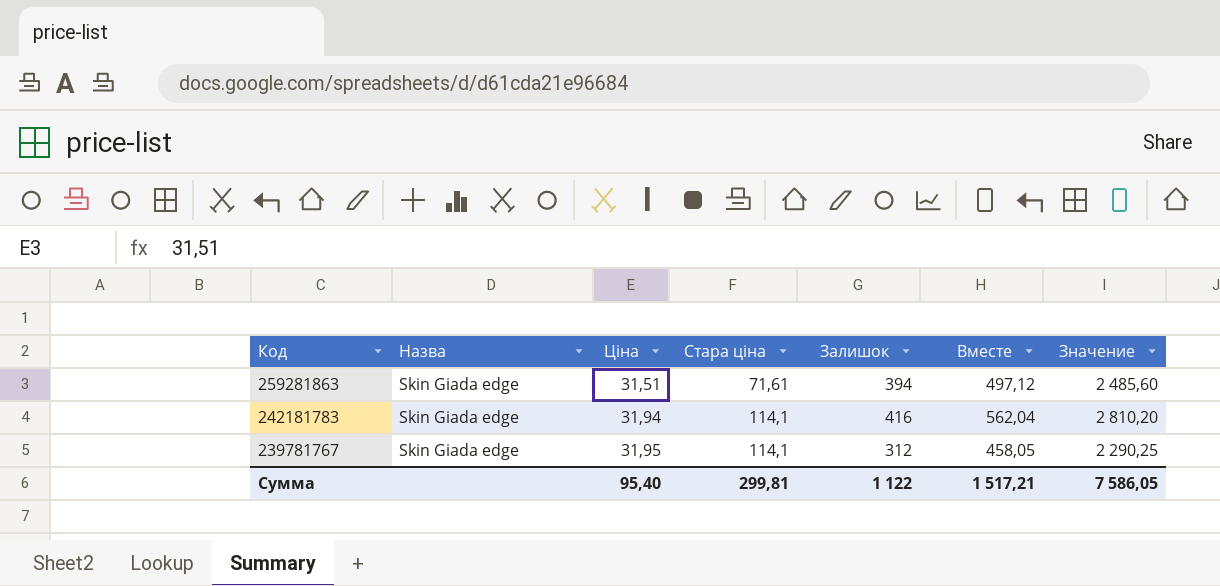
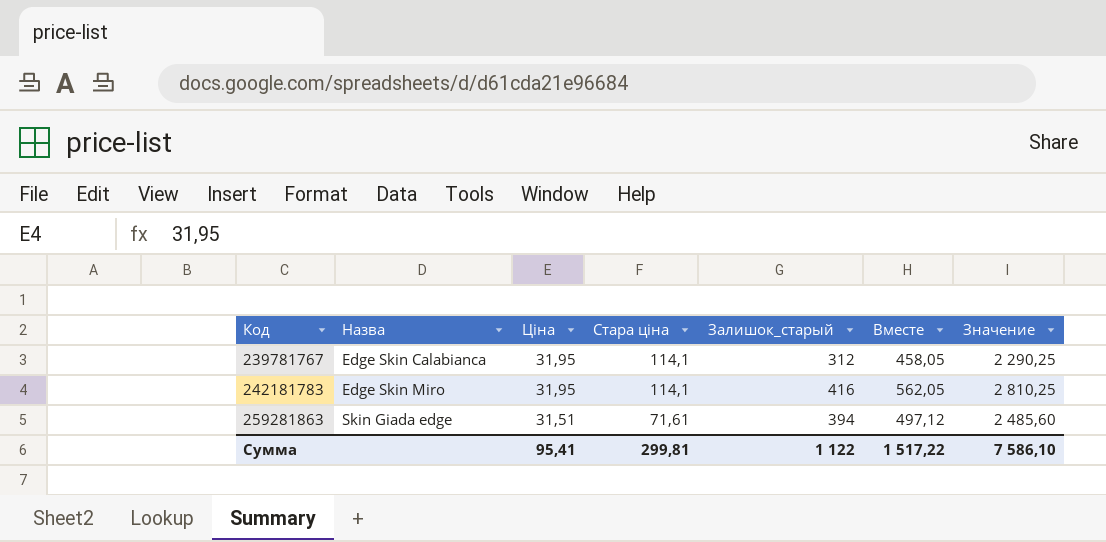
row order: Код descending -> Код ascending
column name: Залишок -> Залишок_старый
239781767 | Назва: Skin Giada edge -> Edge Skin Calabianca
242181783 | Назва: Skin Giada edge -> Edge Skin Miro
242181783 | Ціна: 31,94 -> 31,95
242181783 | Вместе: 562,04 -> 562,05
242181783 | Значение: 2 810,20 -> 2 810,25
Сумма | Ціна: 95,40 -> 95,41
Сумма | Вместе: 1 517,21 -> 1 517,22
Сумма | Значение: 7 586,05 -> 7 586,10

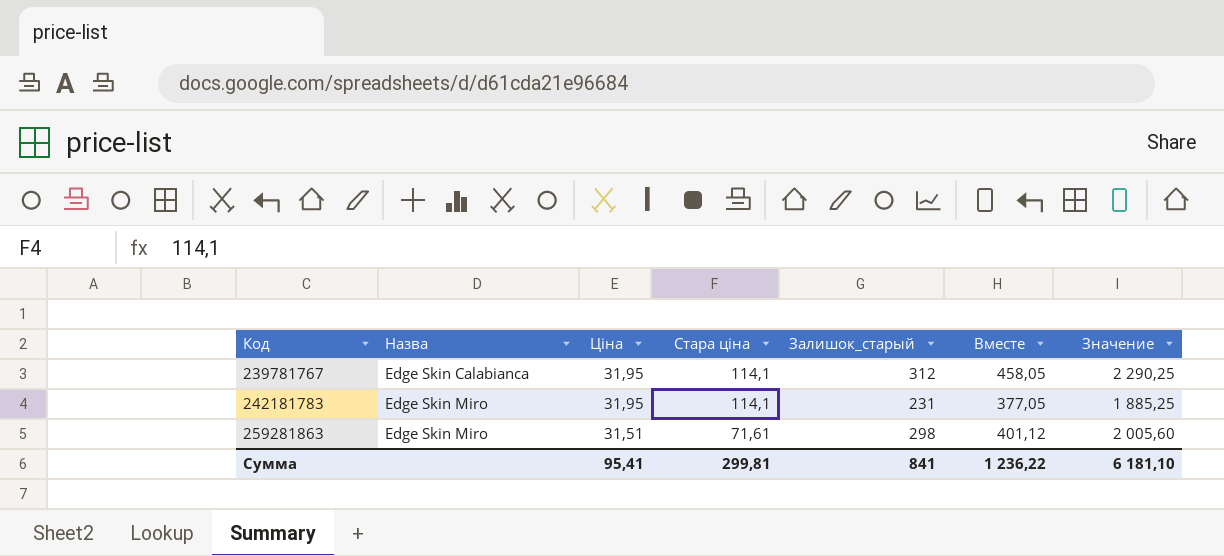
242181783 | Залишок_старый: 416 -> 231
242181783 | Вместе: 562,05 -> 377,05
242181783 | Значение: 2 810,25 -> 1 885,25
259281863 | Назва: Skin Giada edge -> Edge Skin Miro
259281863 | Залишок_старый: 394 -> 298
259281863 | Вместе: 497,12 -> 401,12
259281863 | Значение: 2 485,60 -> 2 005,60
Сумма | Залишок_старый: 1 122 -> 841
Сумма | Вместе: 1 517,22 -> 1 236,22
Сумма | Значение: 7 586,10 -> 6 181,10

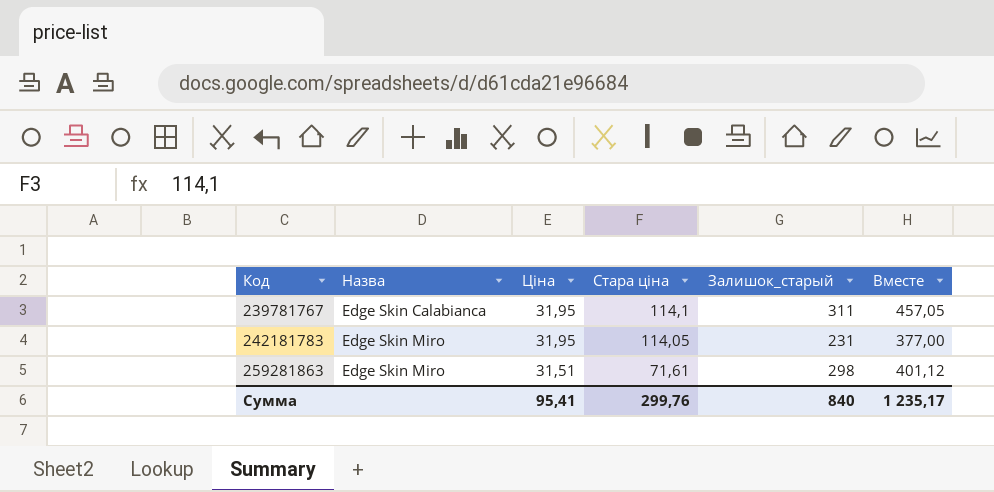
column Значение | formula: [Вместе] * 5 -> none
239781767 | Залишок_старый: 312 -> 311
239781767 | Вместе: 458,05 -> 457,05
242181783 | Стара ціна: 114,1 -> 114,05
242181783 | Вместе: 377,05 -> 377,00
Сумма | Стара ціна: 299,81 -> 299,76
Сумма | Залишок_старый: 841 -> 840
Сумма | Вместе: 1 236,22 -> 1 235,17

